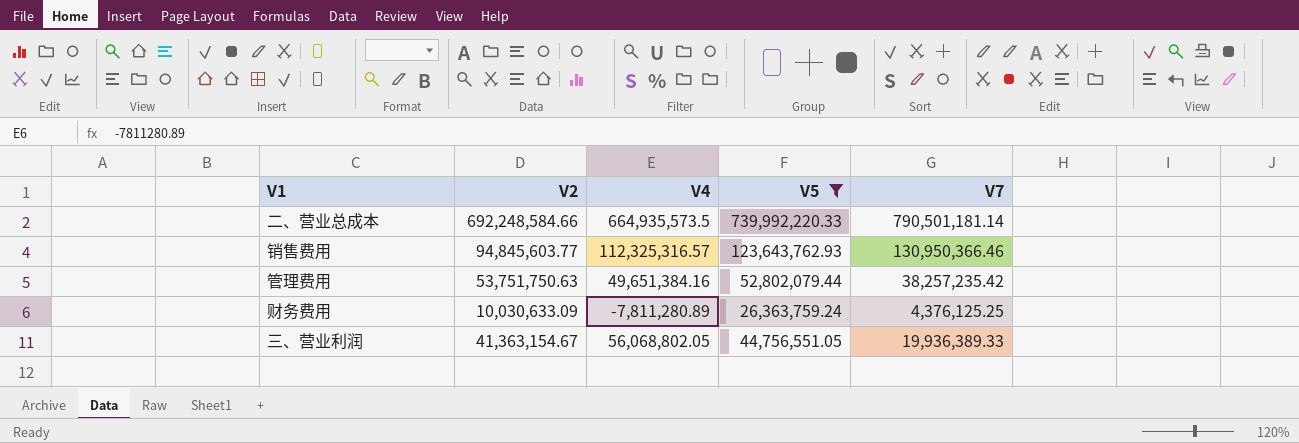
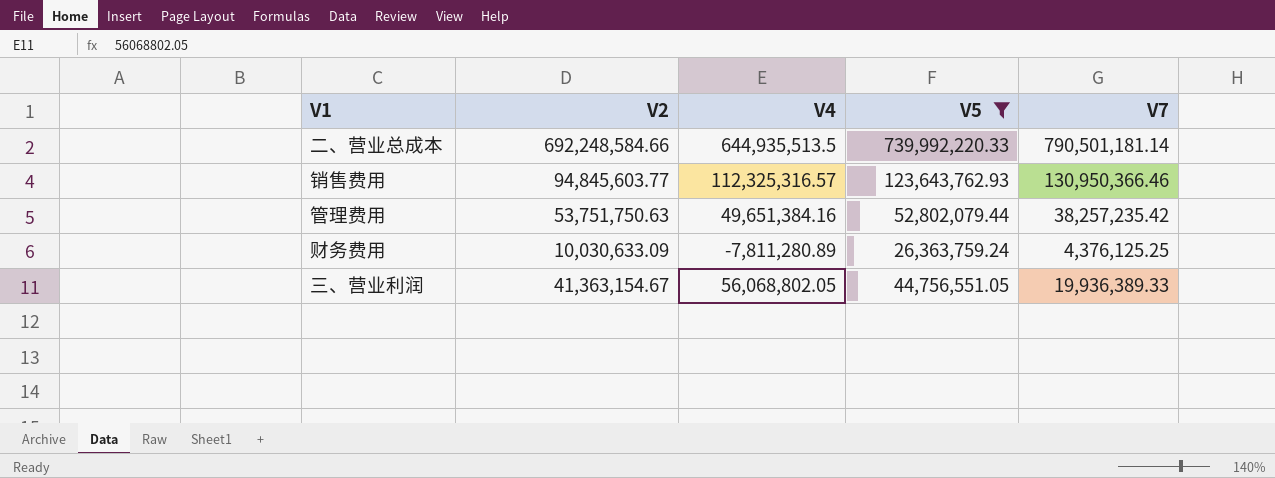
二、营业总成本 | V4: 664,935,573.5 -> 644,935,513.5

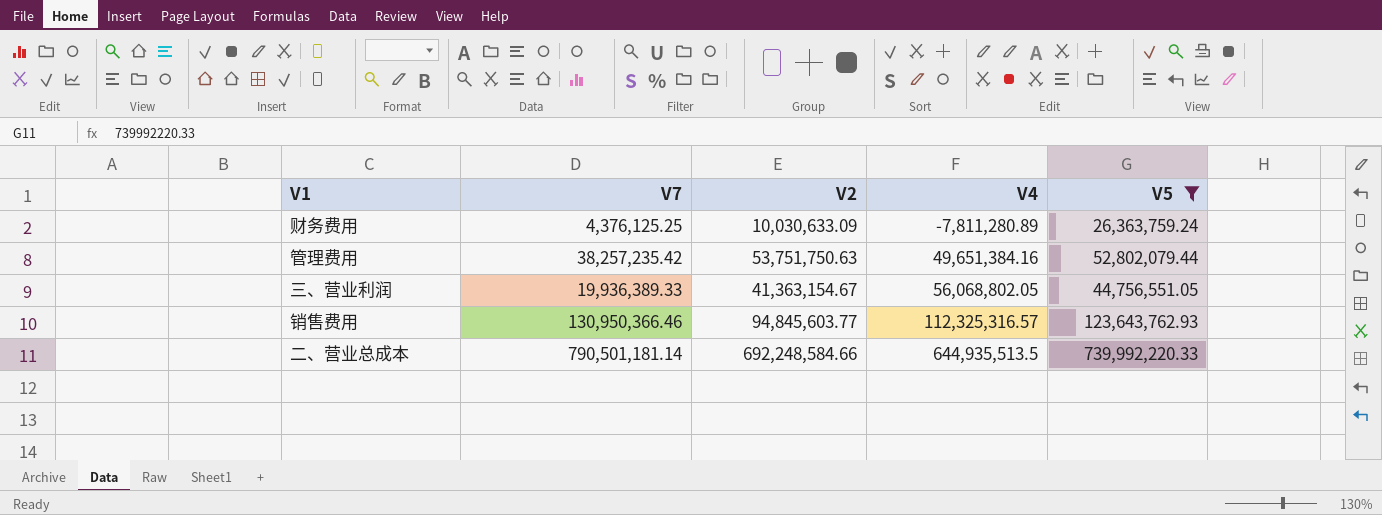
row order: none -> V4 ascending
column V7 | position: 5 -> 2

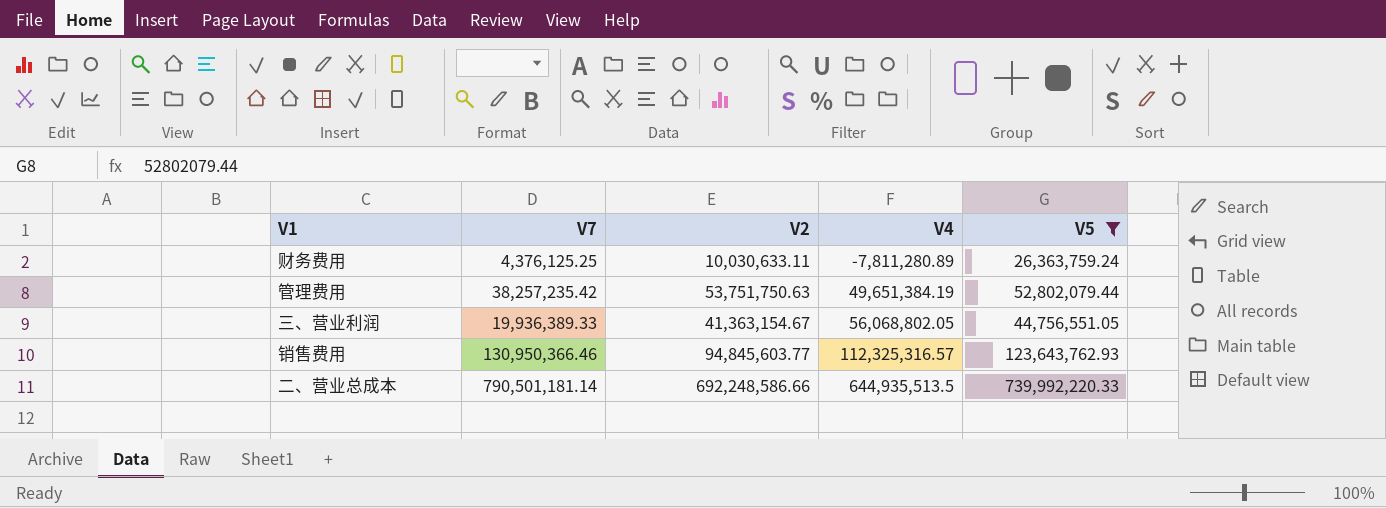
财务费用 | V2: 10,030,633.09 -> 10,030,633.11
管理费用 | V4: 49,651,384.16 -> 49,651,384.19
二、营业总成本 | V2: 692,248,584.66 -> 692,248,586.66

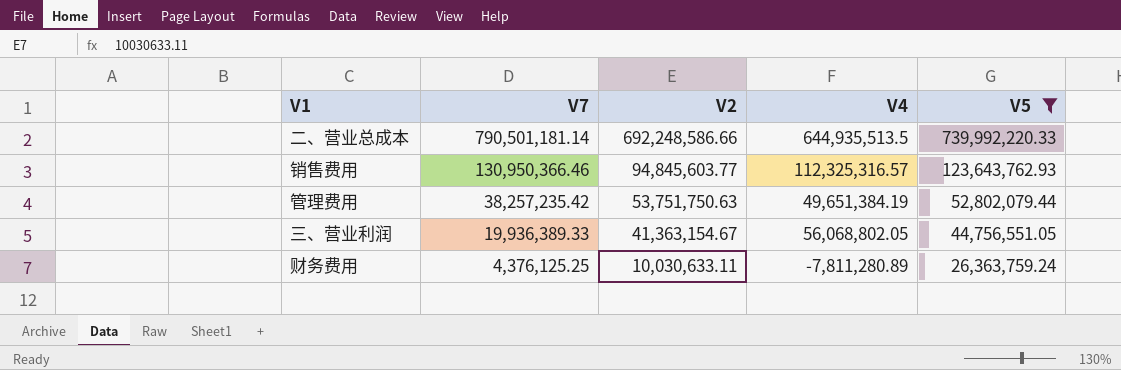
row order: V4 ascending -> V7 descending

